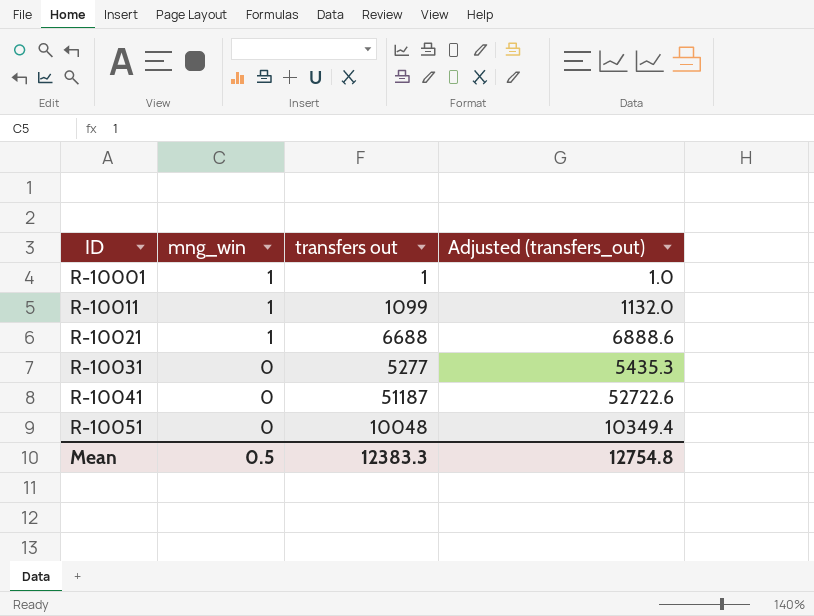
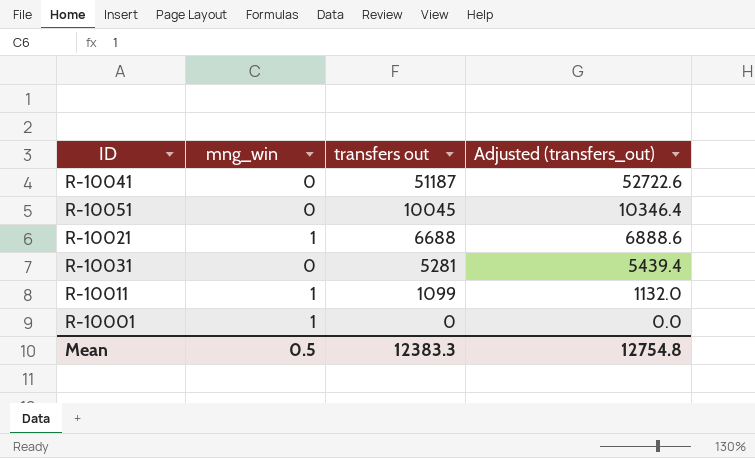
row order: ID ascending -> transfers out descending
R-10051 | transfers out: 10048 -> 10045
R-10051 | Adjusted (transfers_out): 10349.4 -> 10346.4
R-10031 | transfers out: 5277 -> 5281
R-10031 | Adjusted (transfers_out): 5435.3 -> 5439.4
R-10001 | transfers out: 1 -> 0
R-10001 | Adjusted (transfers_out): 1.0 -> 0.0

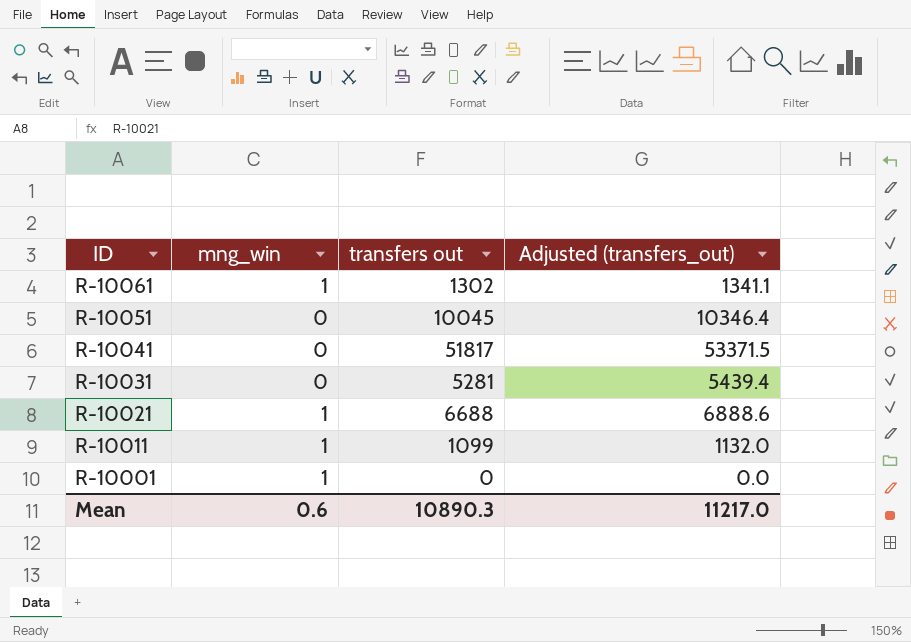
row order: transfers out descending -> ID descending
row R-10061: none -> 1 | 1302 | 1341.1
R-10041 | transfers out: 51187 -> 51817
R-10041 | Adjusted (transfers_out): 52722.6 -> 53371.5
Mean | mng_win: 0.5 -> 0.6
Mean | transfers out: 12383.3 -> 10890.3
Mean | Adjusted (transfers_out): 12754.8 -> 11217.0

